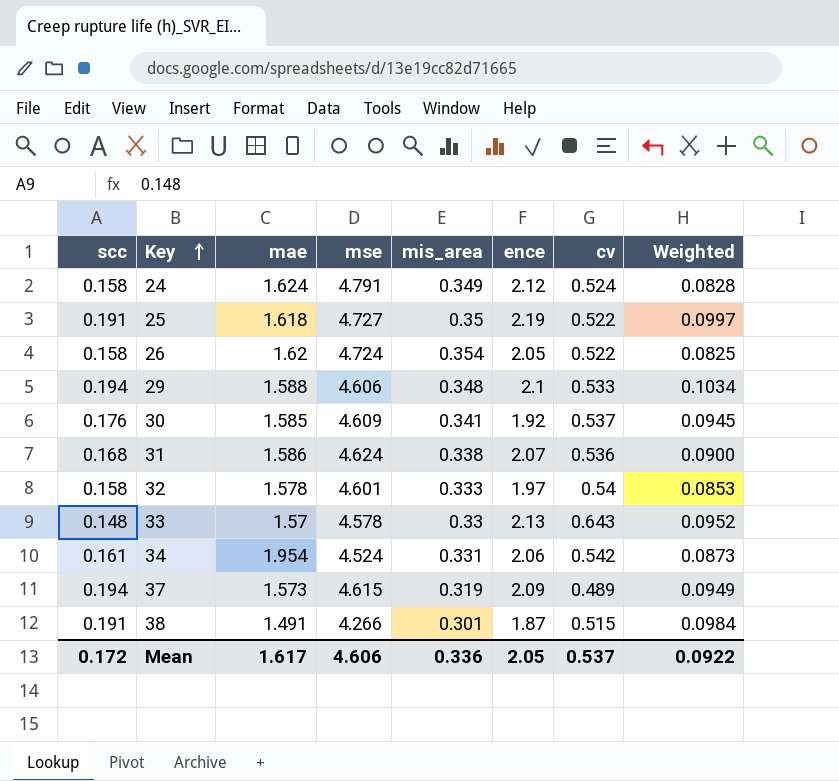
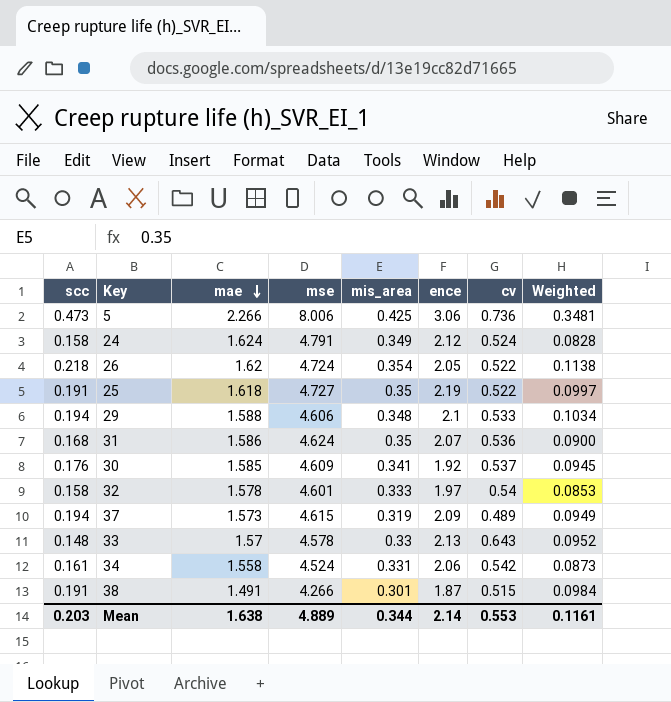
row order: Key ascending -> mae descending
row 5: none -> 0.473 | 2.266 | 8.006 | 0.425 | 3.06 | 0.736 | 0.3481
26 | scc: 0.158 -> 0.218
26 | Weighted: 0.0825 -> 0.1138
31 | mis_area: 0.338 -> 0.35
34 | mae: 1.954 -> 1.558
Mean | scc: 0.172 -> 0.203
Mean | mae: 1.617 -> 1.638
Mean | mse: 4.606 -> 4.889
Mean | mis_area: 0.336 -> 0.344
Mean | ence: 2.05 -> 2.14
Mean | cv: 0.537 -> 0.553
Mean | Weighted: 0.0922 -> 0.1161

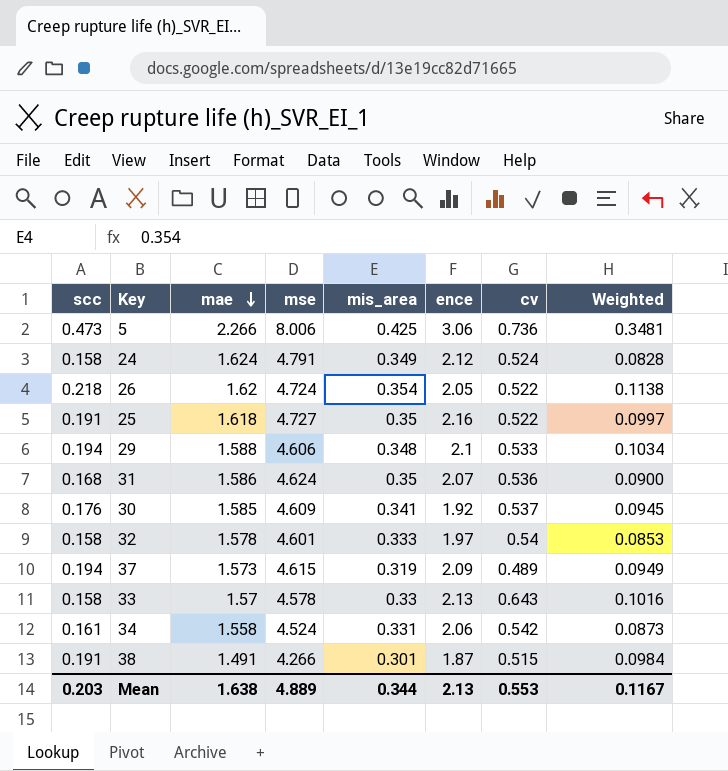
25 | ence: 2.19 -> 2.16
33 | scc: 0.148 -> 0.158
33 | Weighted: 0.0952 -> 0.1016
Mean | ence: 2.14 -> 2.13
Mean | Weighted: 0.1161 -> 0.1167

